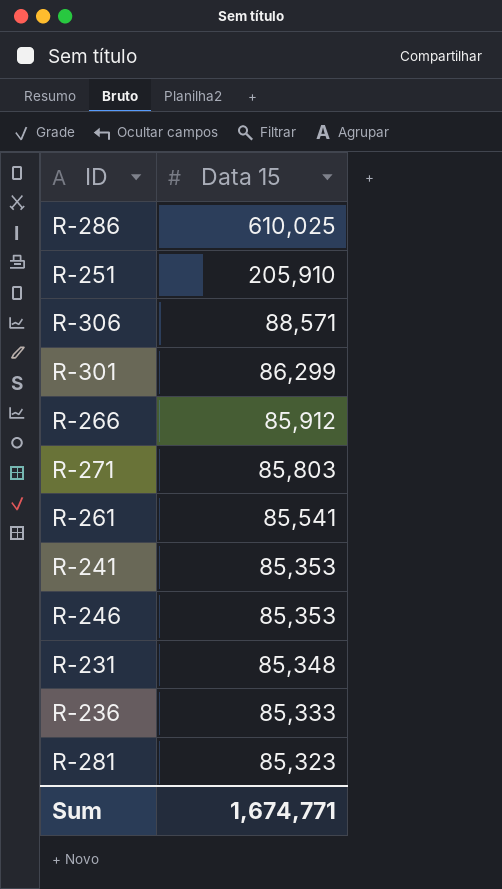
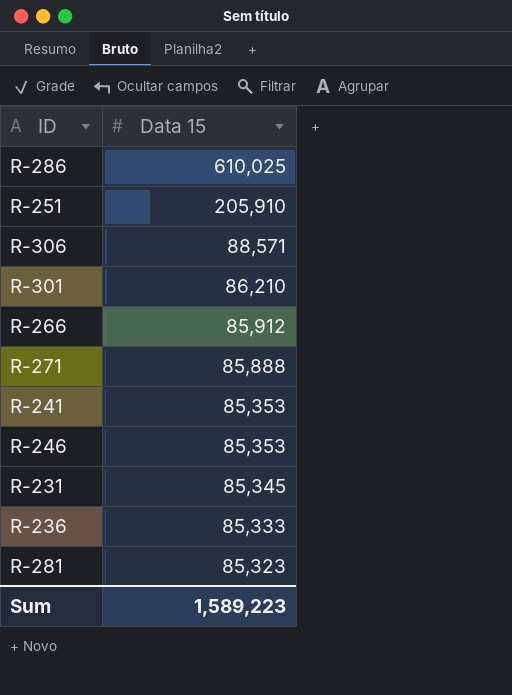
row R-261: 85,541 -> none
R-301 | Data 15: 86,299 -> 86,210
R-271 | Data 15: 85,803 -> 85,888
R-231 | Data 15: 85,348 -> 85,345
Sum | Data 15: 1,674,771 -> 1,589,223

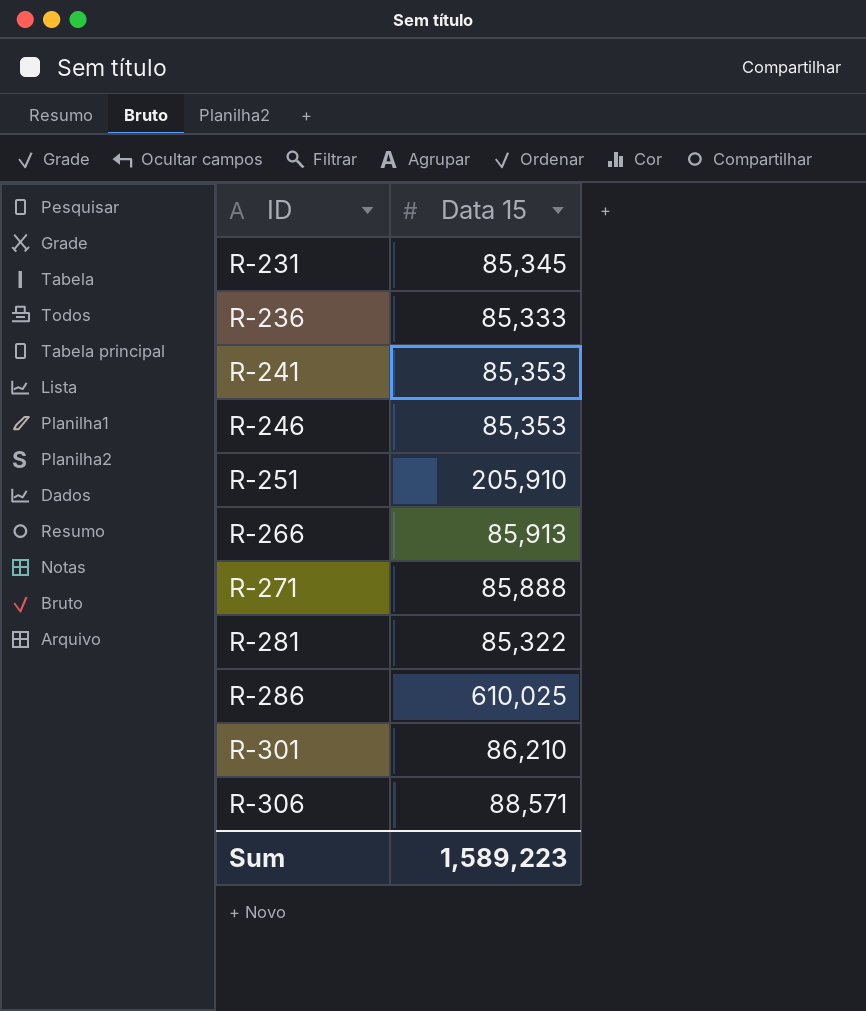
row order: Data 15 descending -> ID ascending
R-266 | Data 15: 85,912 -> 85,913
R-281 | Data 15: 85,323 -> 85,322

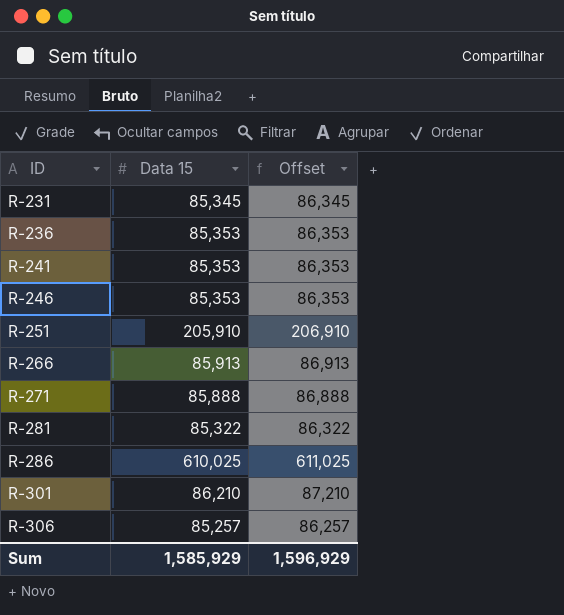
column Offset | formula: none -> [Data 15] + 1000
R-236 | Data 15: 85,333 -> 85,353
R-306 | Data 15: 88,571 -> 85,257
Sum | Data 15: 1,589,223 -> 1,585,929

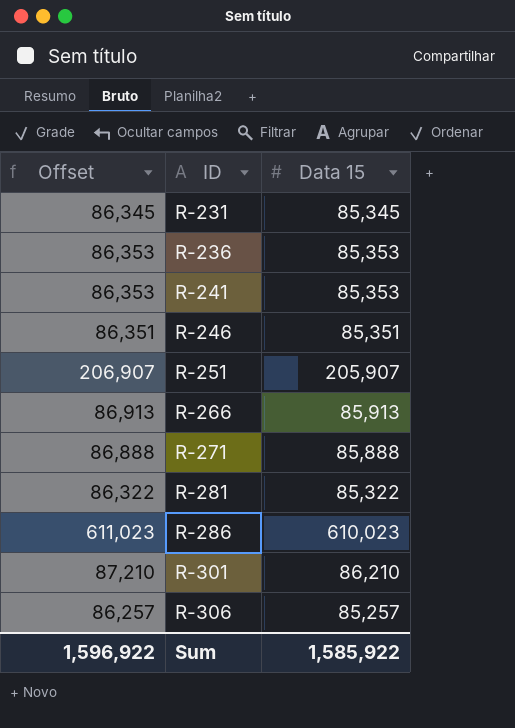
column Offset | position: 3 -> 1
R-246 | Offset: 86,353 -> 86,351
R-246 | Data 15: 85,353 -> 85,351
R-251 | Offset: 206,910 -> 206,907
R-251 | Data 15: 205,910 -> 205,907
R-286 | Offset: 611,025 -> 611,023
R-286 | Data 15: 610,025 -> 610,023
Sum | Offset: 1,596,929 -> 1,596,922
Sum | Data 15: 1,585,929 -> 1,585,922

